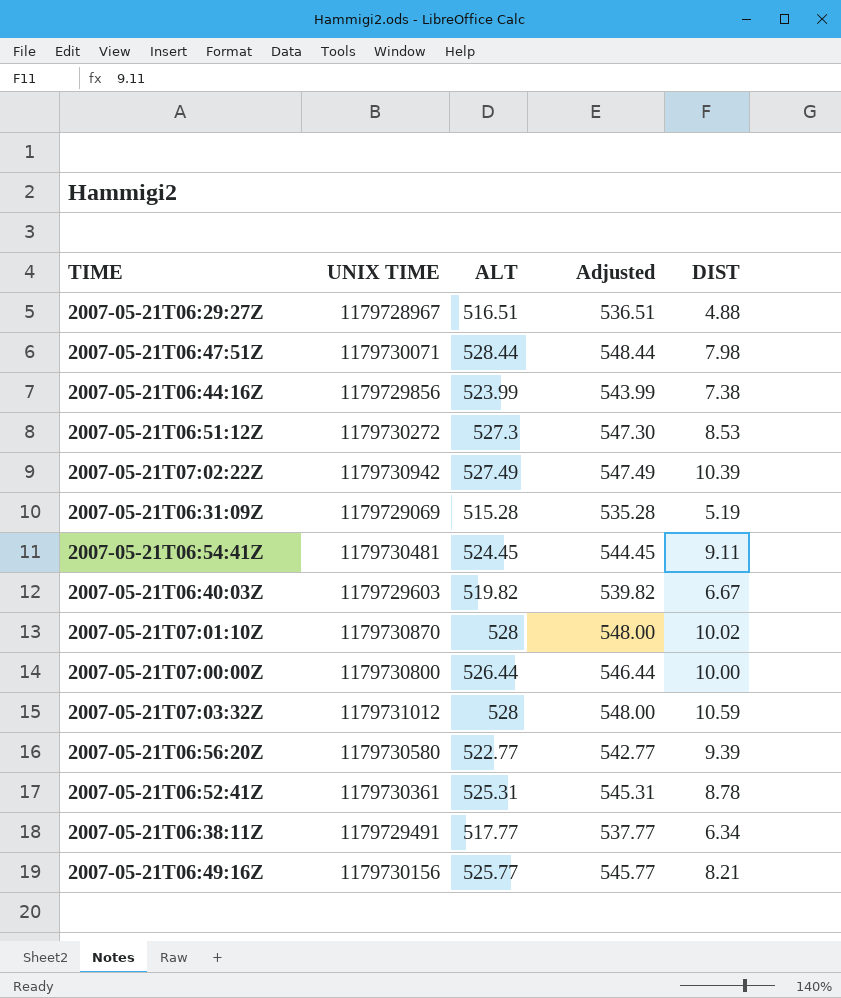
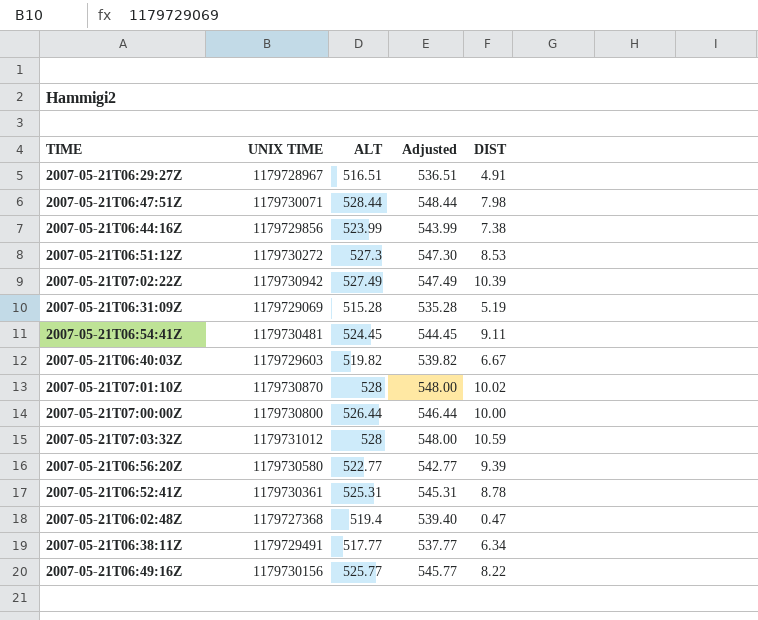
2007-05-21T06:29:27Z | DIST: 4.88 -> 4.91
row 2007-05-21T06:02:48Z: none -> 1179727368 | 519.4 | 539.40 | 0.47
2007-05-21T06:49:16Z | DIST: 8.21 -> 8.22

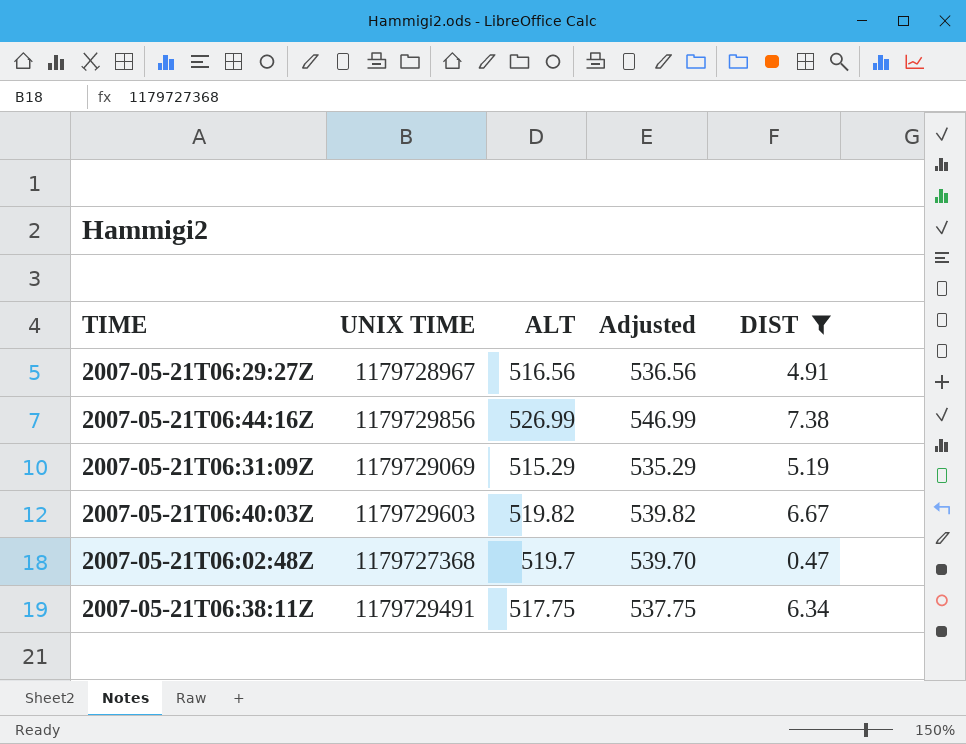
filter: none -> DIST <= 7.38
2007-05-21T06:29:27Z | ALT: 516.51 -> 516.56
2007-05-21T06:29:27Z | Adjusted: 536.51 -> 536.56
2007-05-21T06:44:16Z | ALT: 523.99 -> 526.99
2007-05-21T06:44:16Z | Adjusted: 543.99 -> 546.99
2007-05-21T06:31:09Z | ALT: 515.28 -> 515.29
2007-05-21T06:31:09Z | Adjusted: 535.28 -> 535.29
2007-05-21T06:02:48Z | ALT: 519.4 -> 519.7
2007-05-21T06:02:48Z | Adjusted: 539.40 -> 539.70
2007-05-21T06:38:11Z | ALT: 517.77 -> 517.75
2007-05-21T06:38:11Z | Adjusted: 537.77 -> 537.75

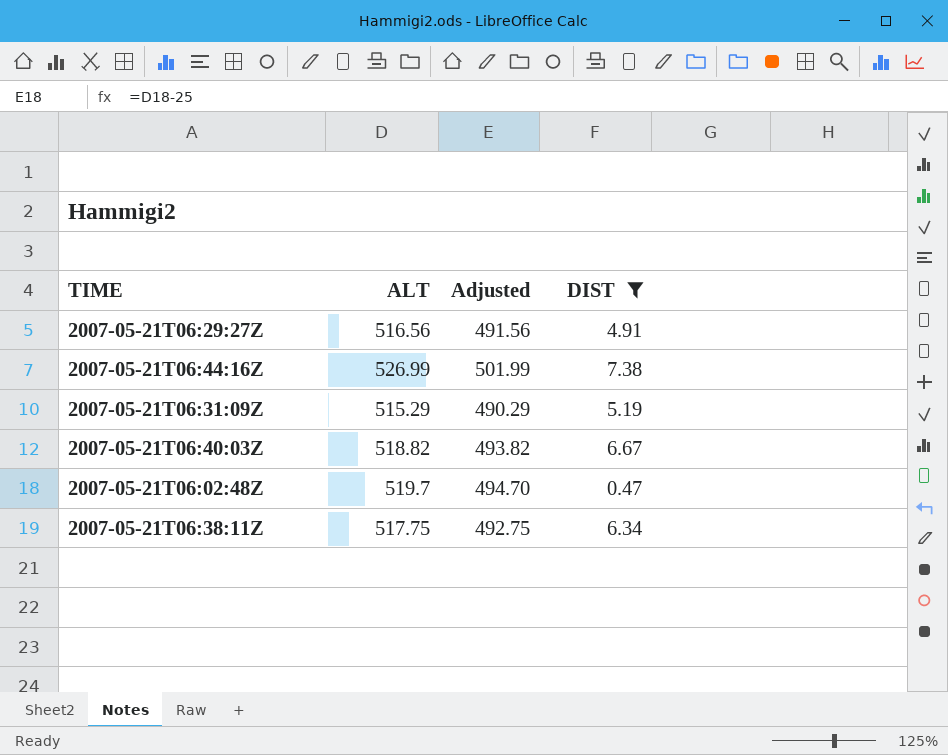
column UNIX TIME | position: 2 -> none
column Adjusted | formula: [ALT] + 20 -> [ALT] - 25
2007-05-21T06:40:03Z | ALT: 519.82 -> 518.82

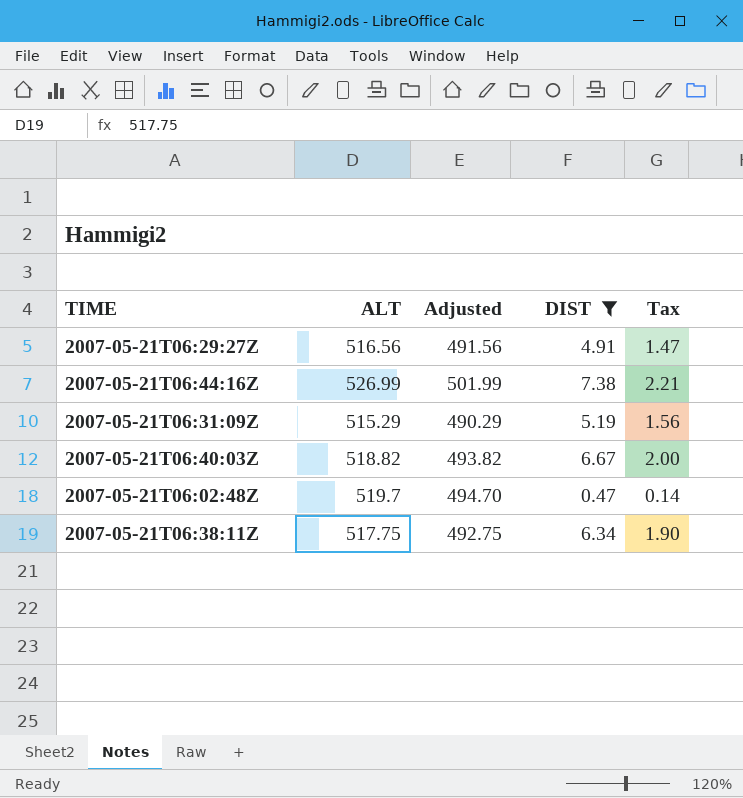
column Tax | formula: none -> [DIST] * 0.3

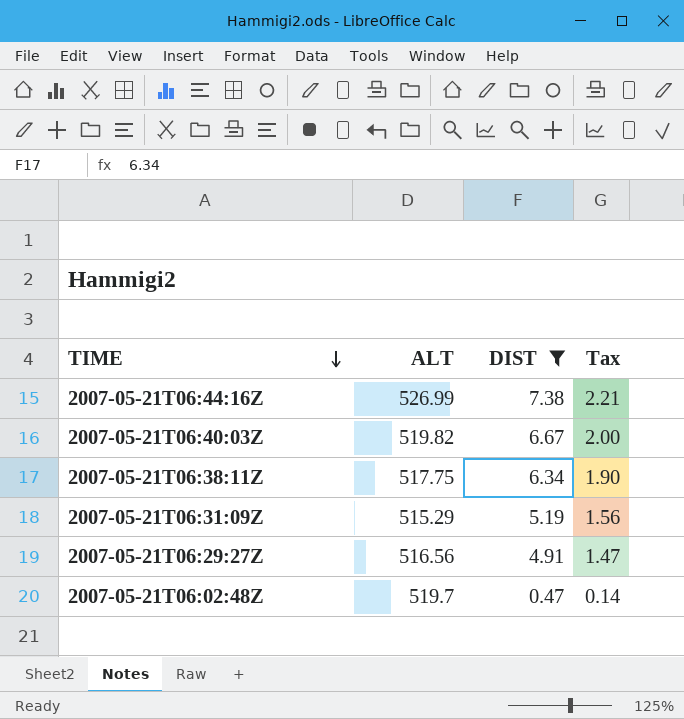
row order: none -> TIME descending
column Adjusted | formula: [ALT] - 25 -> none
2007-05-21T06:40:03Z | ALT: 518.82 -> 519.82

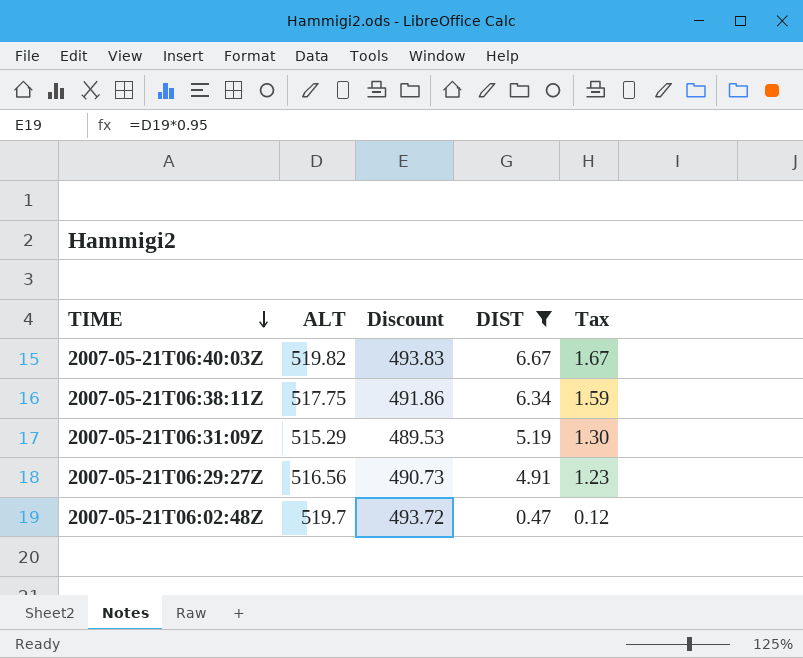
column Discount | formula: none -> [ALT] * 0.95
column Tax | formula: [DIST] * 0.3 -> [DIST] * 0.25
row 2007-05-21T06:44:16Z: 526.99 | 7.38 | 2.21 -> none

